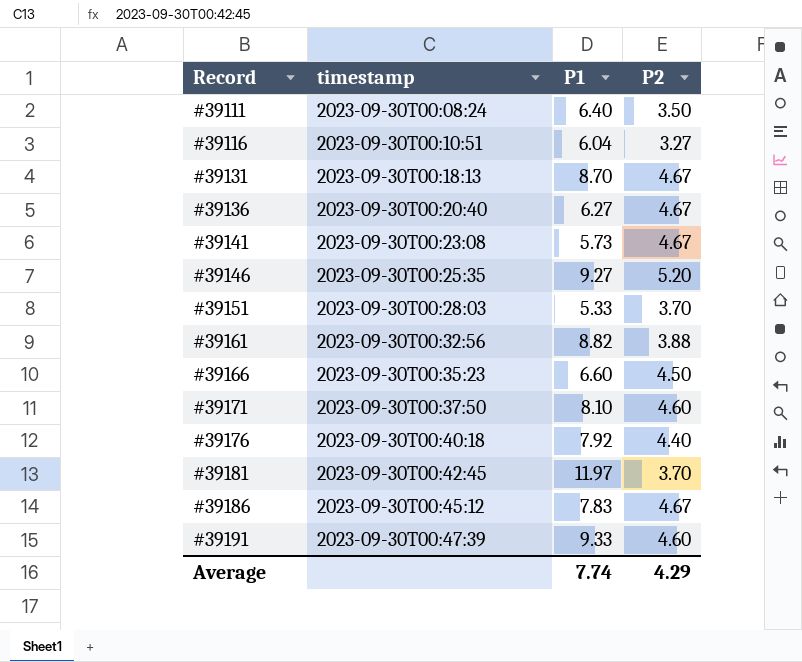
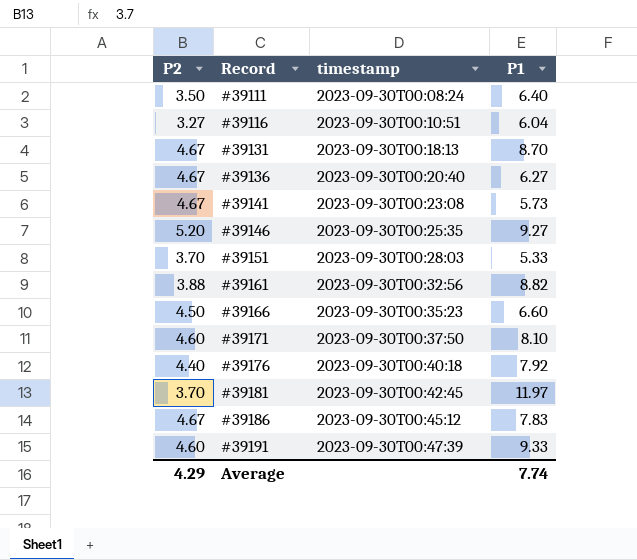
column P2 | position: 4 -> 1

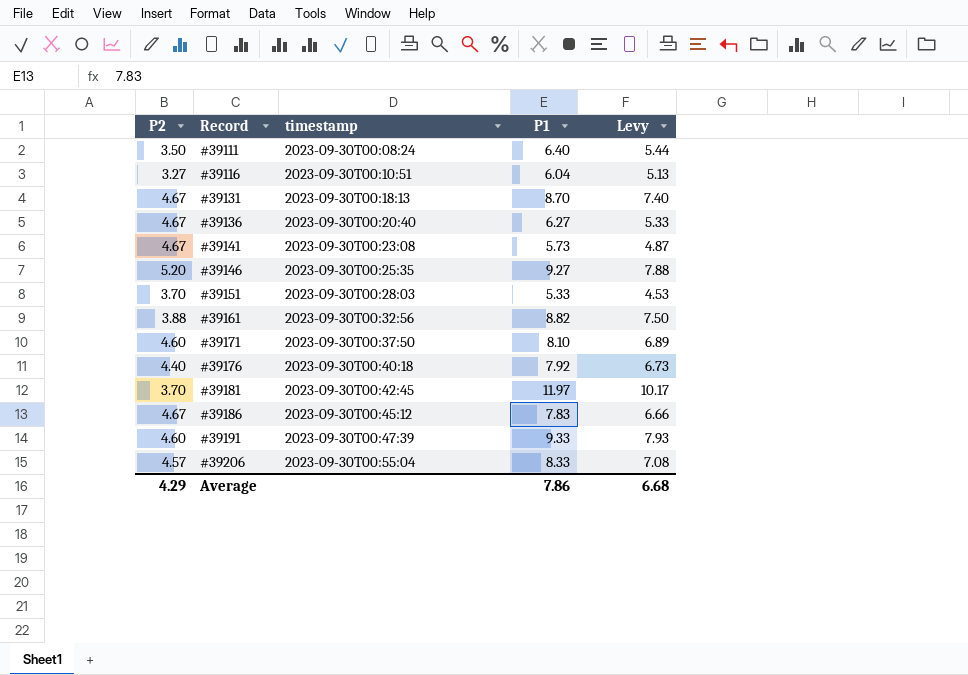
column Levy | formula: none -> [P1] * 0.85
row #39166: 4.50 | 2023-09-30T00:35:23 | 6.60 -> none
row #39206: none -> 4.57 | 2023-09-30T00:55:04 | 8.33 | 7.08
Average | P1: 7.74 -> 7.86

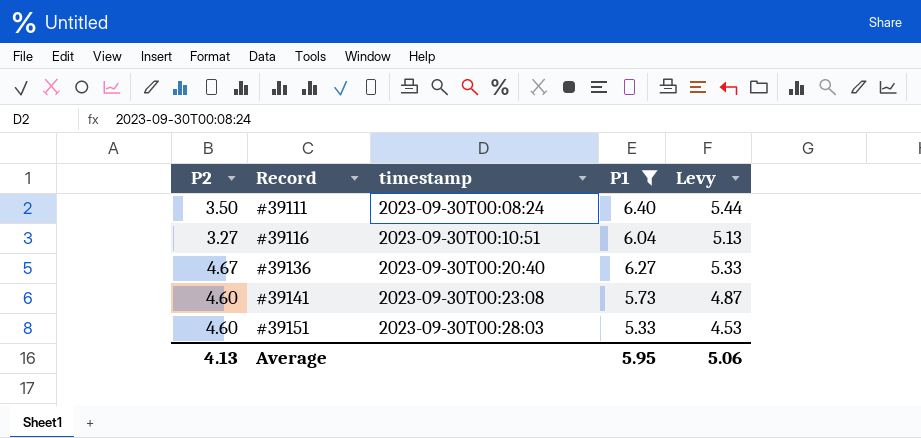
filter: none -> P1 <= 6.40
#39141 | P2: 4.67 -> 4.60
#39151 | P2: 3.70 -> 4.60
Average | P2: 4.29 -> 4.13
Average | P1: 7.86 -> 5.95
Average | Levy: 6.68 -> 5.06

